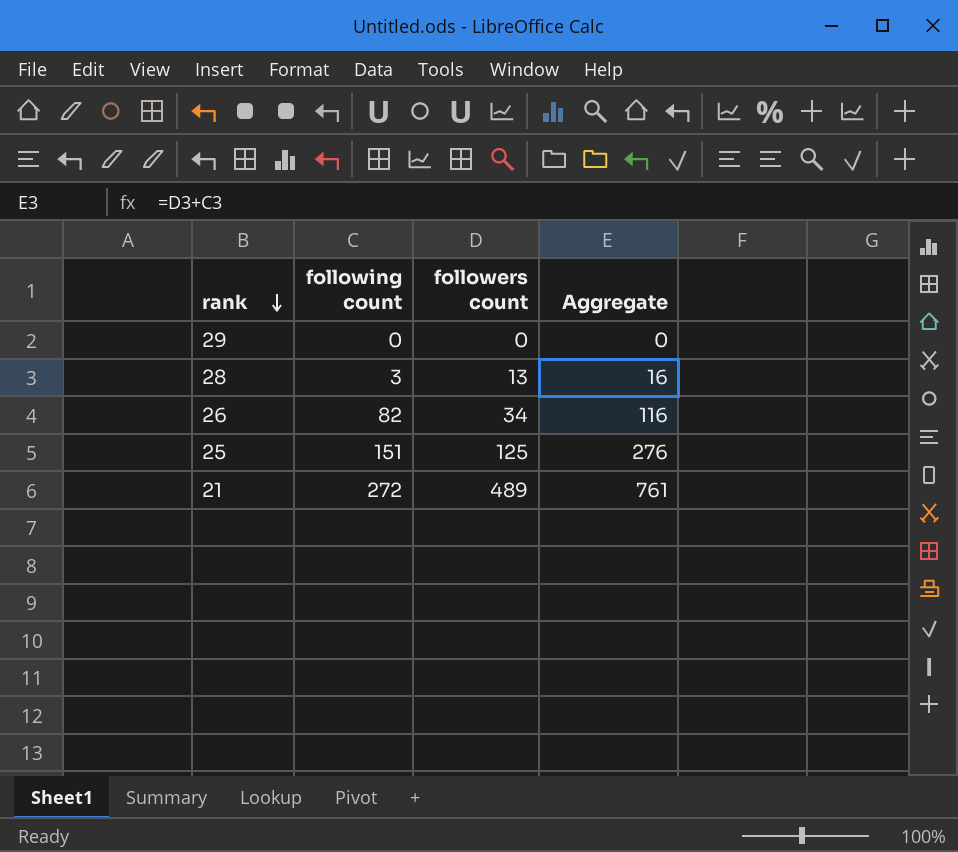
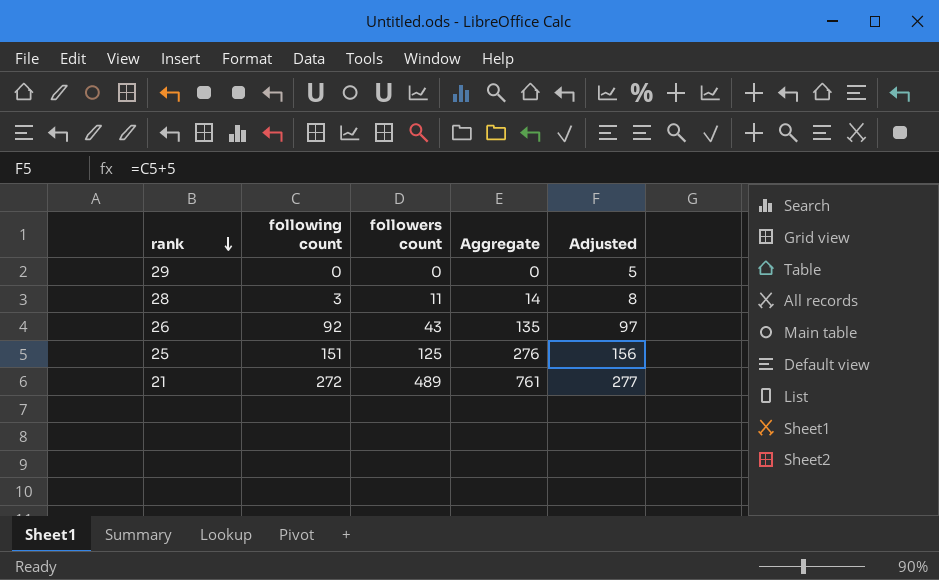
column Adjusted | formula: none -> [following count] + 5
28 | followers count: 13 -> 11
28 | Aggregate: 16 -> 14
26 | following count: 82 -> 92
26 | followers count: 34 -> 43
26 | Aggregate: 116 -> 135

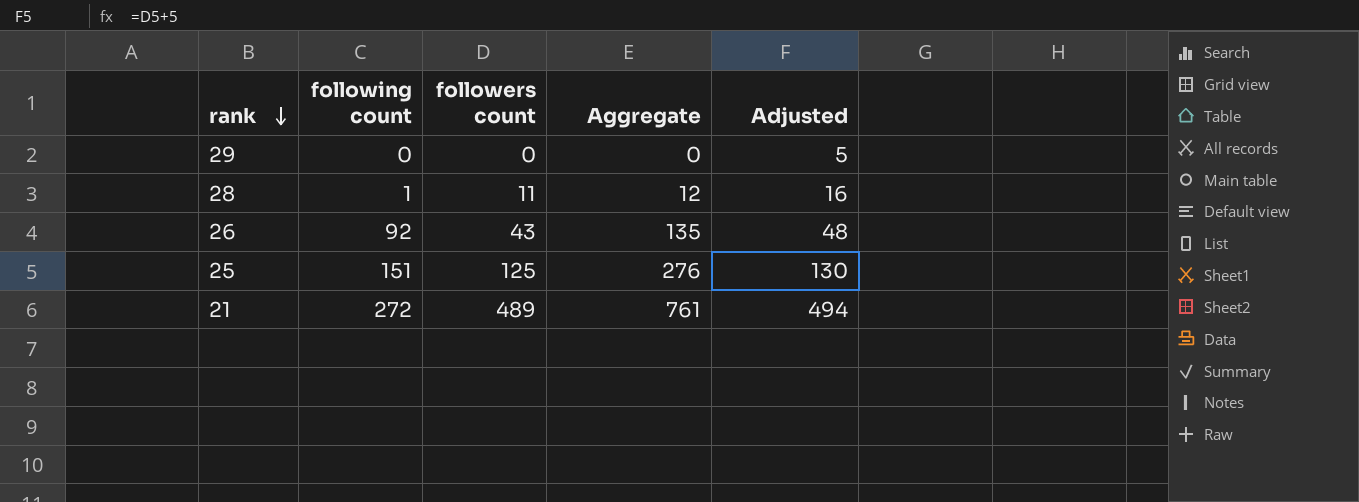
column Adjusted | formula: [following count] + 5 -> [followers count] + 5
28 | following count: 3 -> 1
28 | Aggregate: 14 -> 12

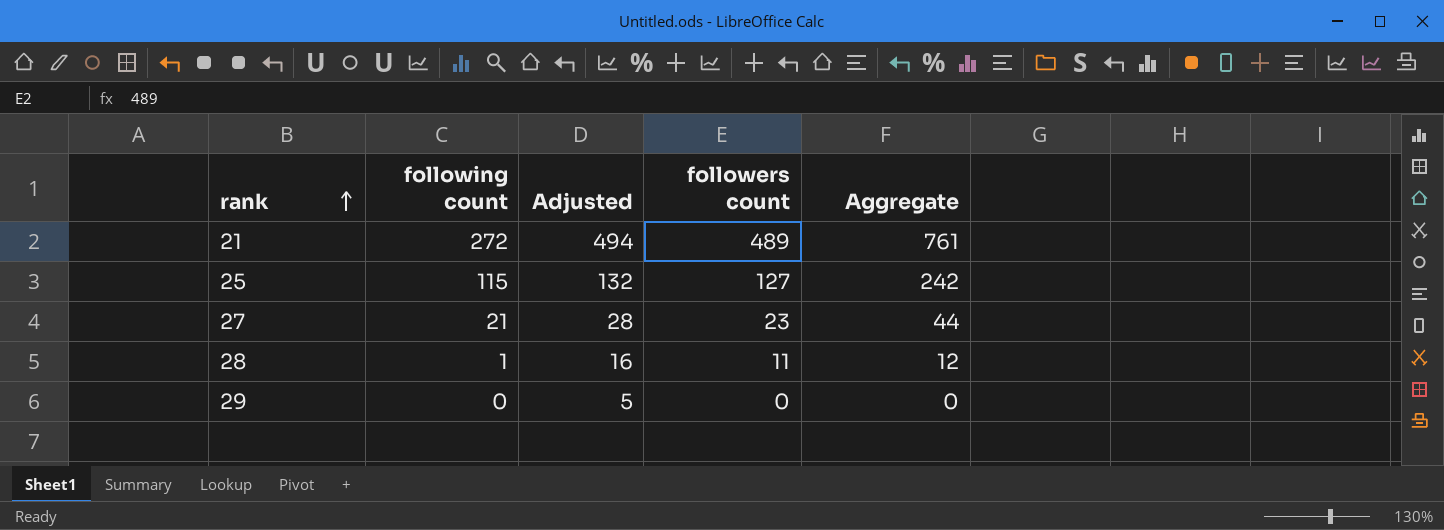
row order: rank descending -> rank ascending
column Adjusted | position: 5 -> 3
row 26: 92 | 43 | 135 | 48 -> none
25 | following count: 151 -> 115
25 | Adjusted: 130 -> 132
25 | followers count: 125 -> 127
25 | Aggregate: 276 -> 242
row 27: none -> 21 | 28 | 23 | 44

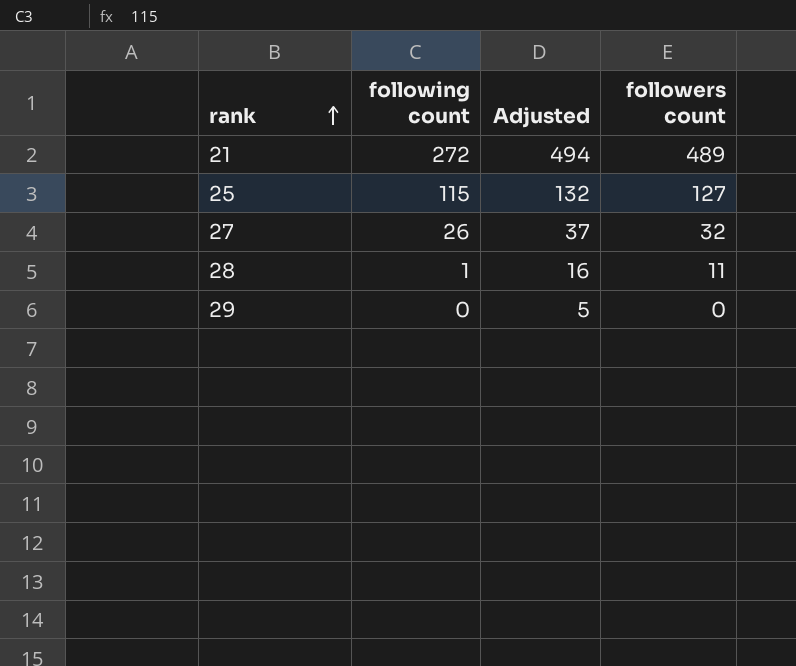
column Aggregate | formula: [following count] + [followers count] -> none
27 | following count: 21 -> 26
27 | Adjusted: 28 -> 37
27 | followers count: 23 -> 32

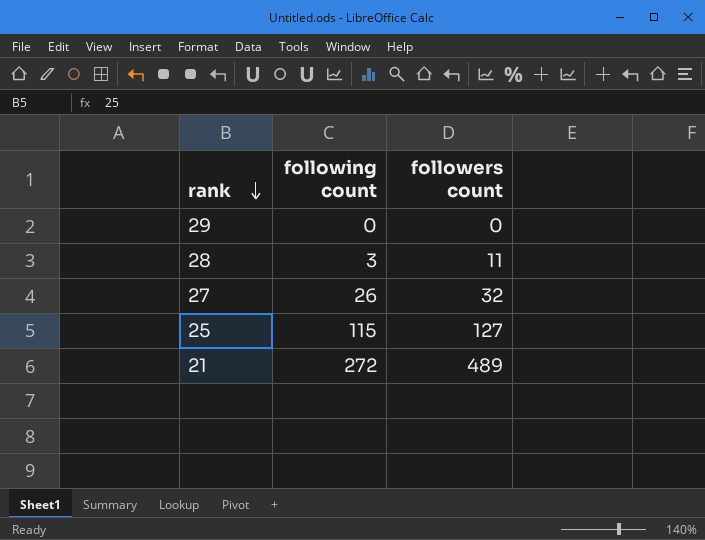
row order: rank ascending -> rank descending
column Adjusted | formula: [followers count] + 5 -> none
28 | following count: 1 -> 3

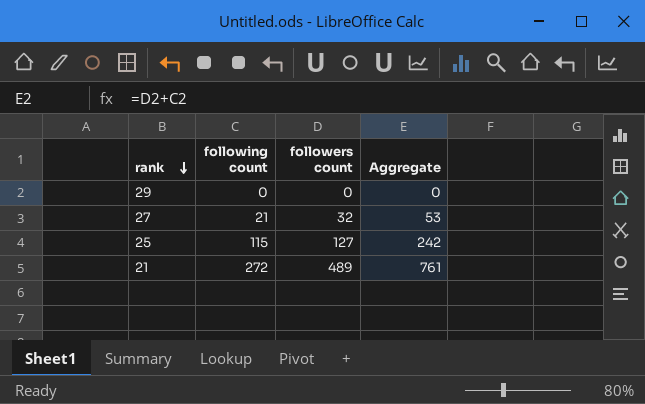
column Aggregate | formula: none -> [following count] + [followers count]
row 28: 3 | 11 -> none
27 | following count: 26 -> 21

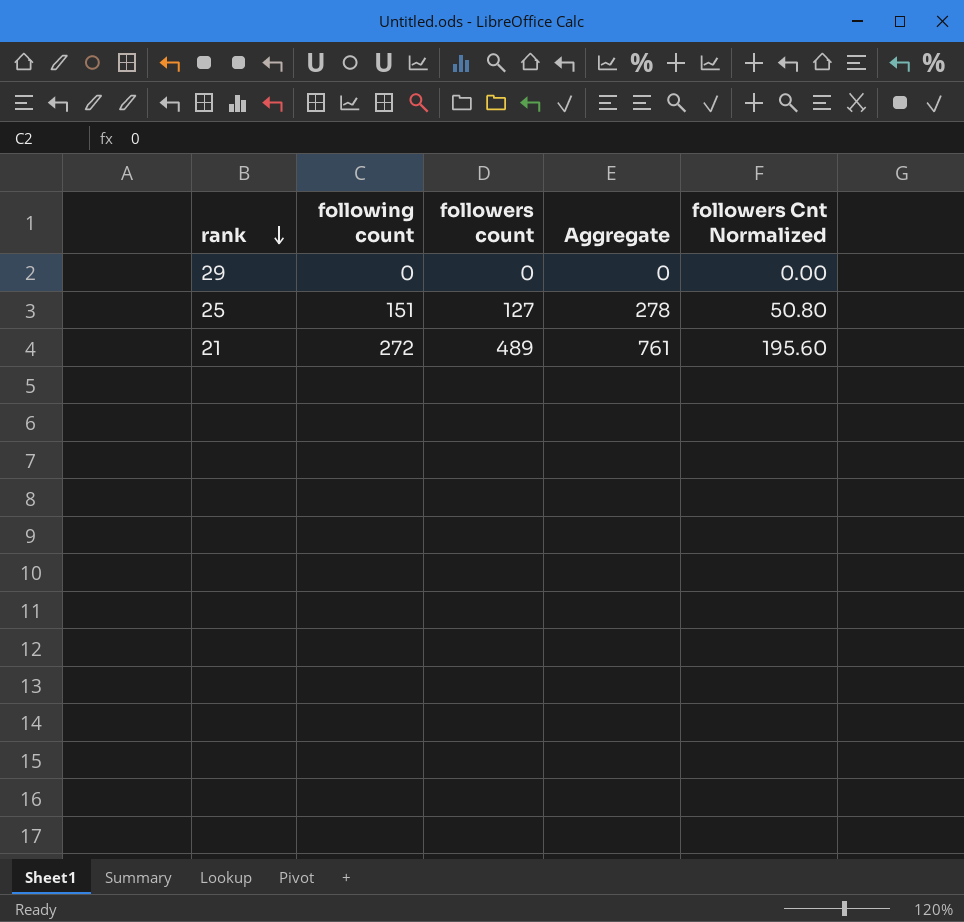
column followers Cnt Normalized | formula: none -> [followers count] * 0.4
row 27: 21 | 32 | 53 -> none
25 | following count: 115 -> 151
25 | Aggregate: 242 -> 278

